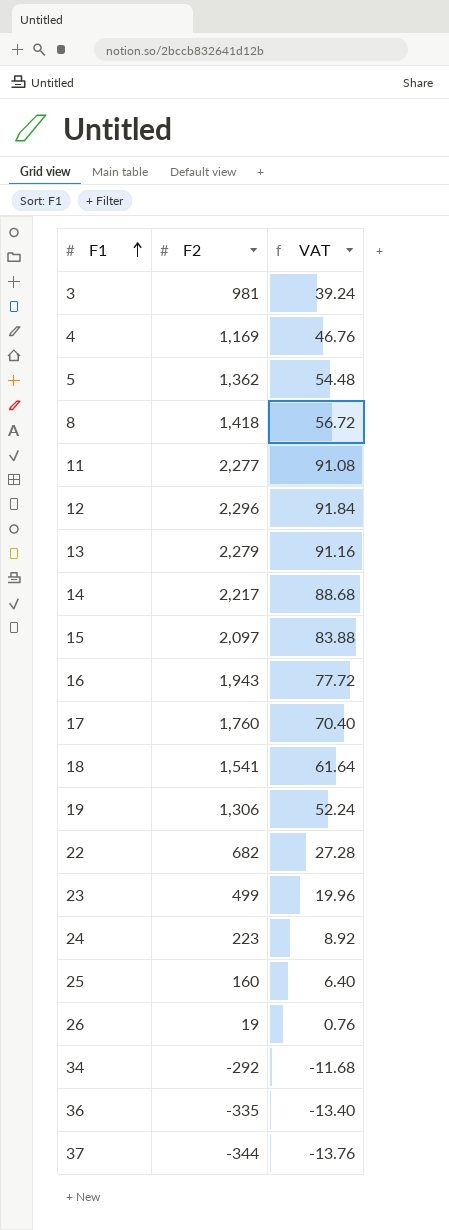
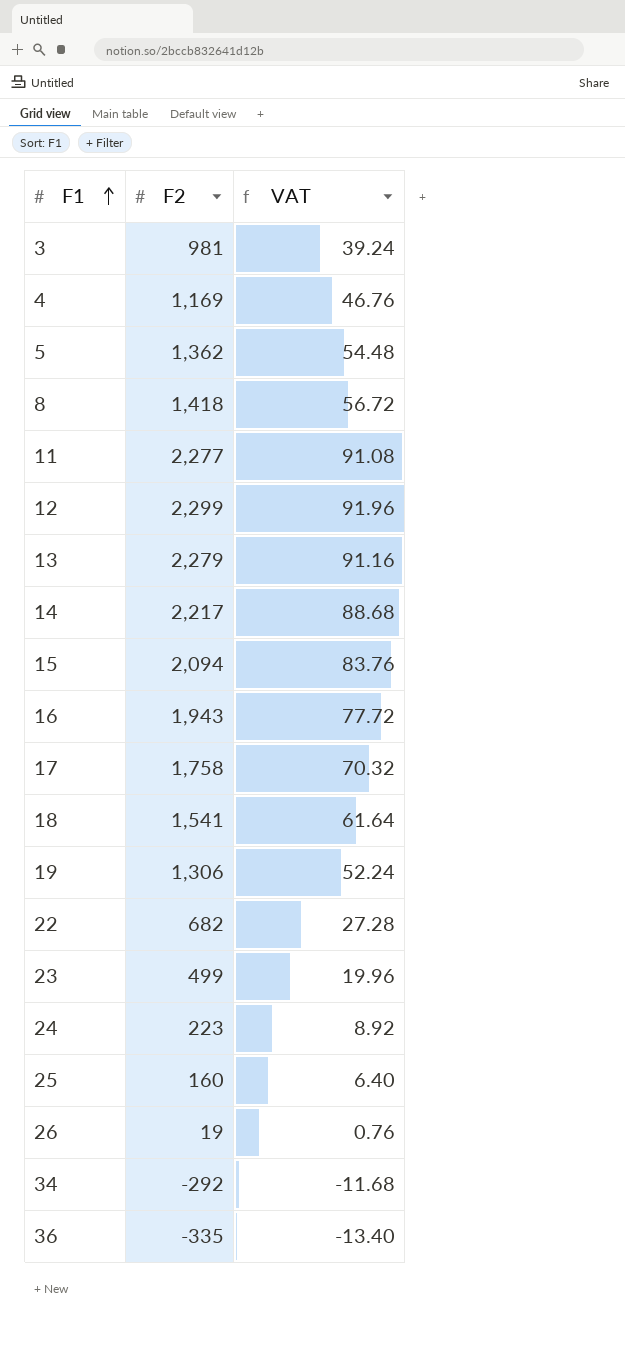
row 37: -344 | -13.76 -> none
12 | F2: 2,296 -> 2,299
12 | VAT: 91.84 -> 91.96
15 | F2: 2,097 -> 2,094
15 | VAT: 83.88 -> 83.76
17 | F2: 1,760 -> 1,758
17 | VAT: 70.40 -> 70.32

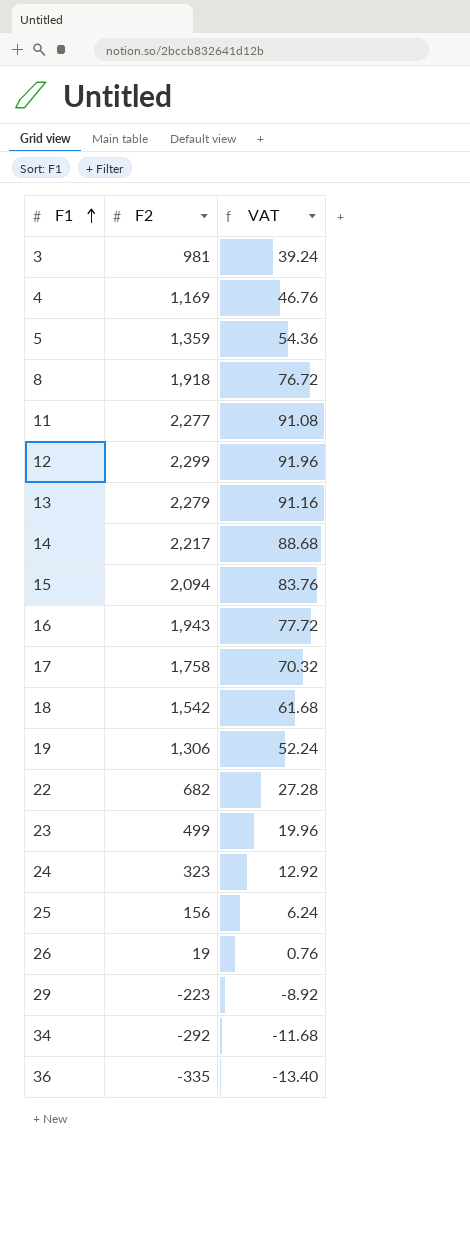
5 | F2: 1,362 -> 1,359
5 | VAT: 54.48 -> 54.36
8 | F2: 1,418 -> 1,918
8 | VAT: 56.72 -> 76.72
18 | F2: 1,541 -> 1,542
18 | VAT: 61.64 -> 61.68
24 | F2: 223 -> 323
24 | VAT: 8.92 -> 12.92
25 | F2: 160 -> 156
25 | VAT: 6.40 -> 6.24
row 29: none -> -223 | -8.92

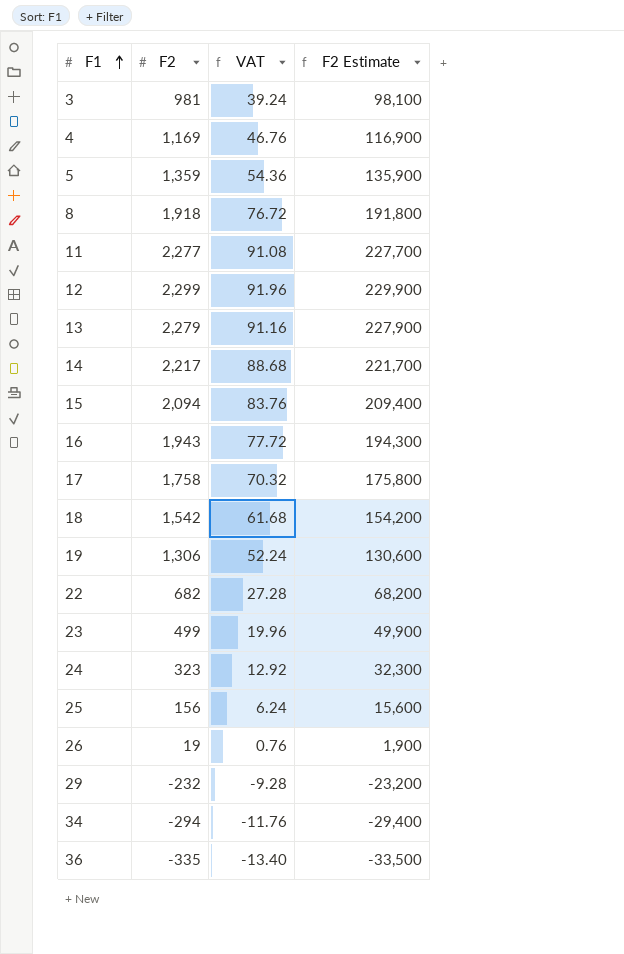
column F2 Estimate | formula: none -> [F2] * 100
29 | F2: -223 -> -232
29 | VAT: -8.92 -> -9.28
34 | F2: -292 -> -294
34 | VAT: -11.68 -> -11.76

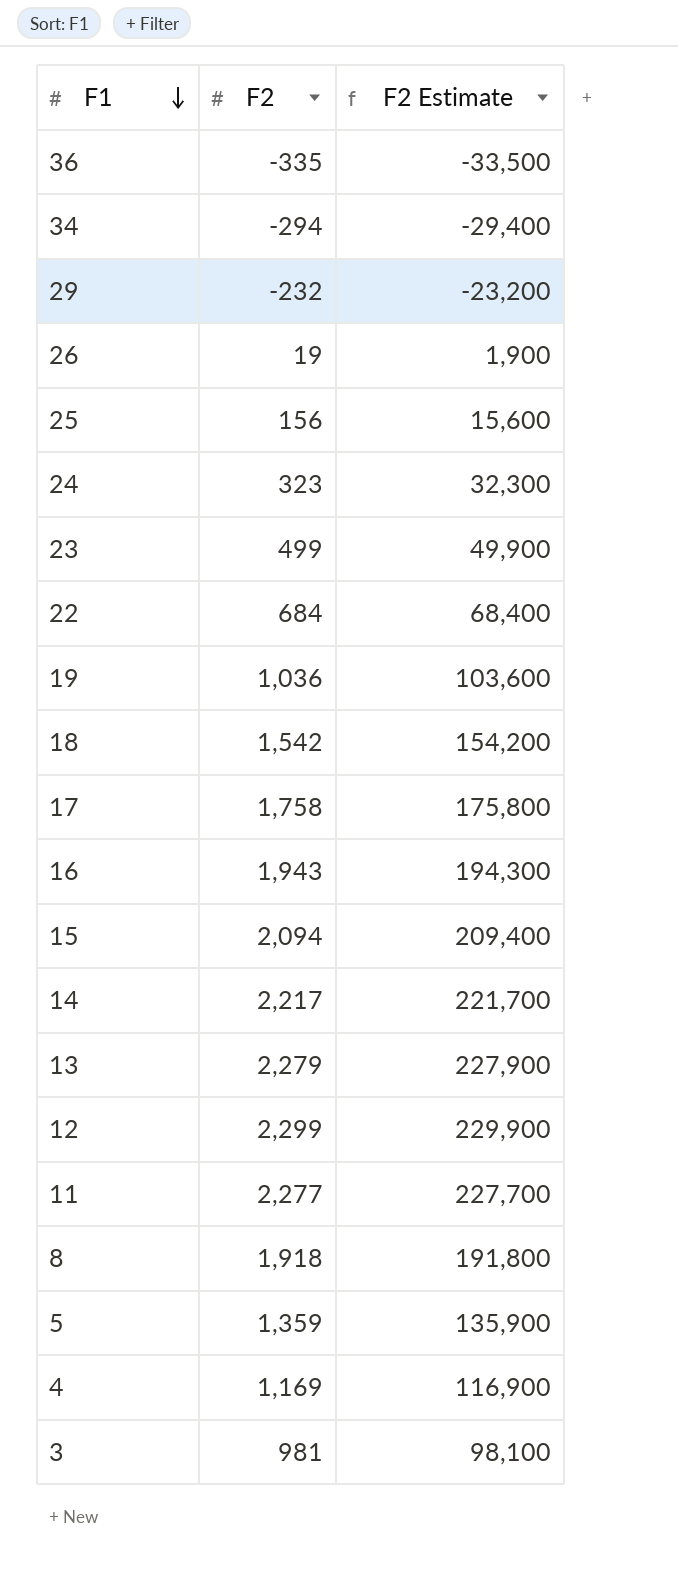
row order: F1 ascending -> F1 descending
column VAT | formula: [F2] * 0.04 -> none
22 | F2: 682 -> 684
22 | F2 Estimate: 68,200 -> 68,400
19 | F2: 1,306 -> 1,036
19 | F2 Estimate: 130,600 -> 103,600

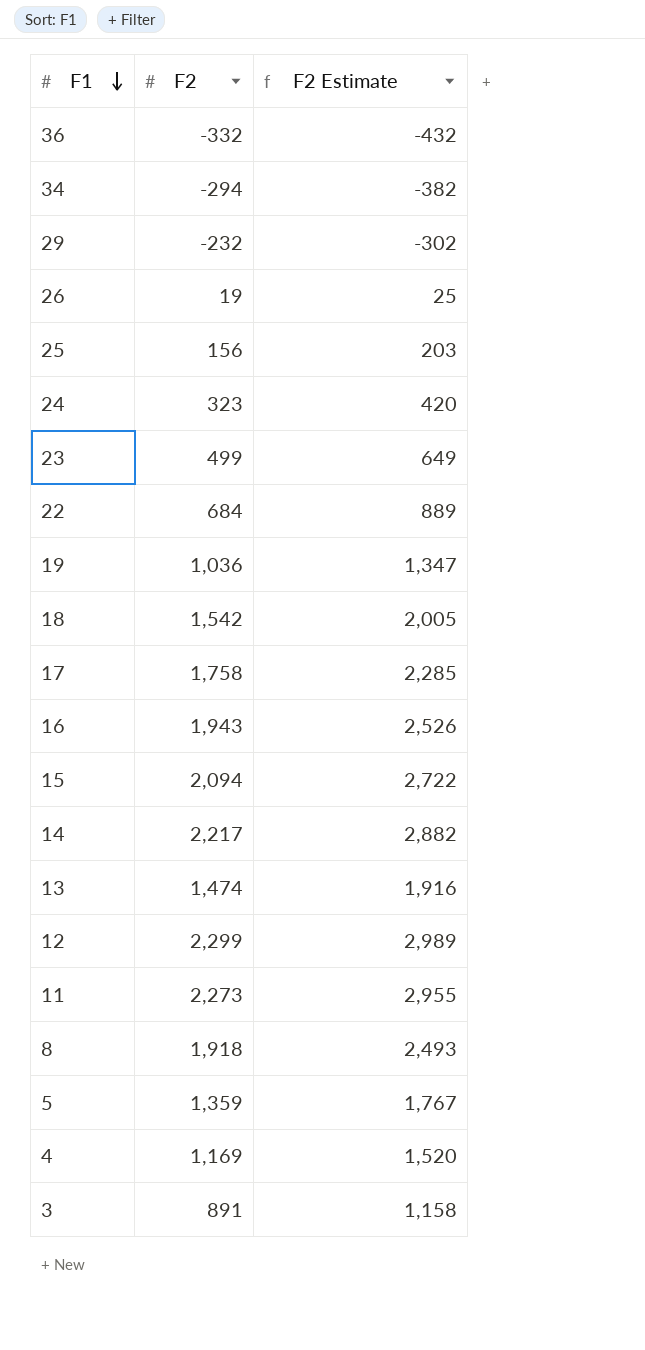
column F2 Estimate | formula: [F2] * 100 -> [F2] * 1.3
36 | F2: -335 -> -332
13 | F2: 2,279 -> 1,474
11 | F2: 2,277 -> 2,273
3 | F2: 981 -> 891

